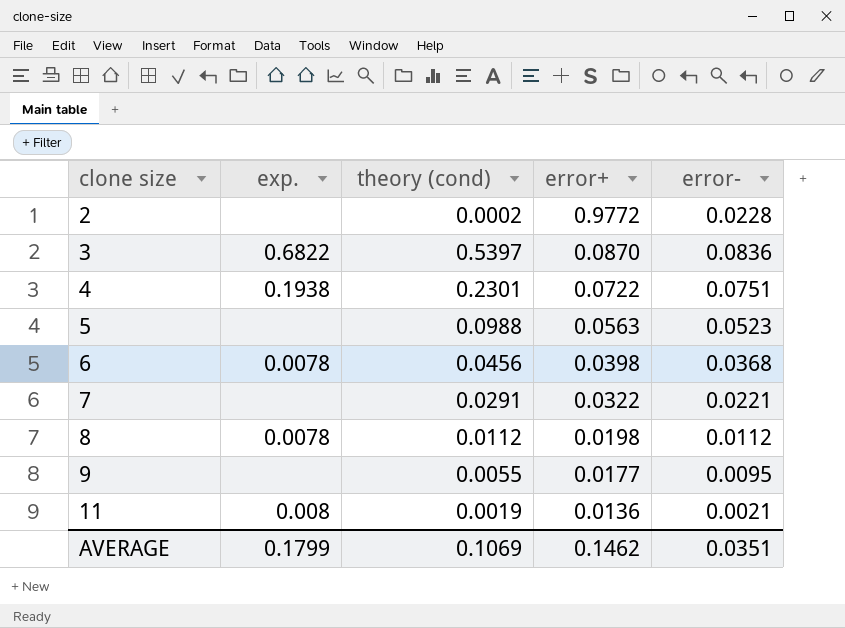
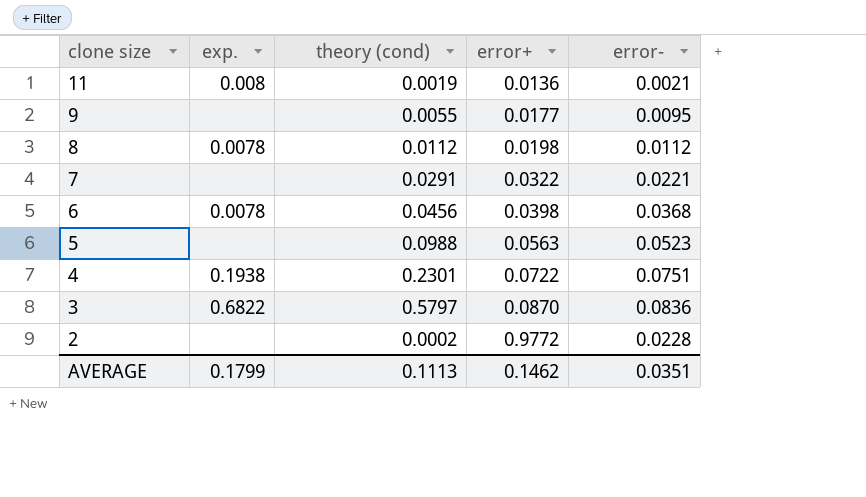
row order: clone size ascending -> clone size descending
3 | theory (cond): 0.5397 -> 0.5797
AVERAGE | theory (cond): 0.1069 -> 0.1113

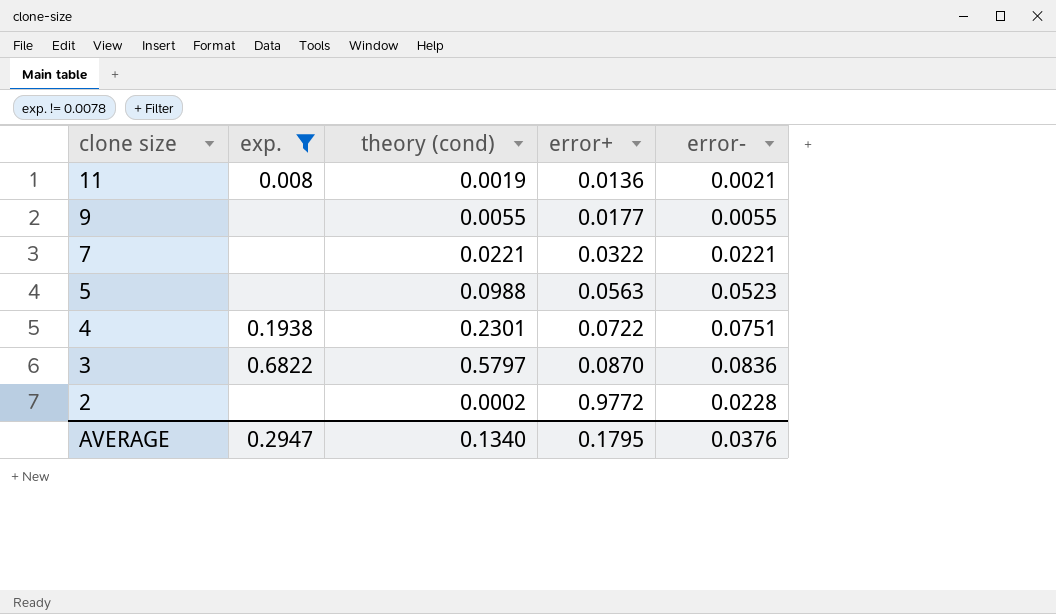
filter: none -> exp. != 0.0078
9 | error-: 0.0095 -> 0.0055
7 | theory (cond): 0.0291 -> 0.0221
AVERAGE | exp.: 0.1799 -> 0.2947
AVERAGE | theory (cond): 0.1113 -> 0.1340
AVERAGE | error+: 0.1462 -> 0.1795
AVERAGE | error-: 0.0351 -> 0.0376

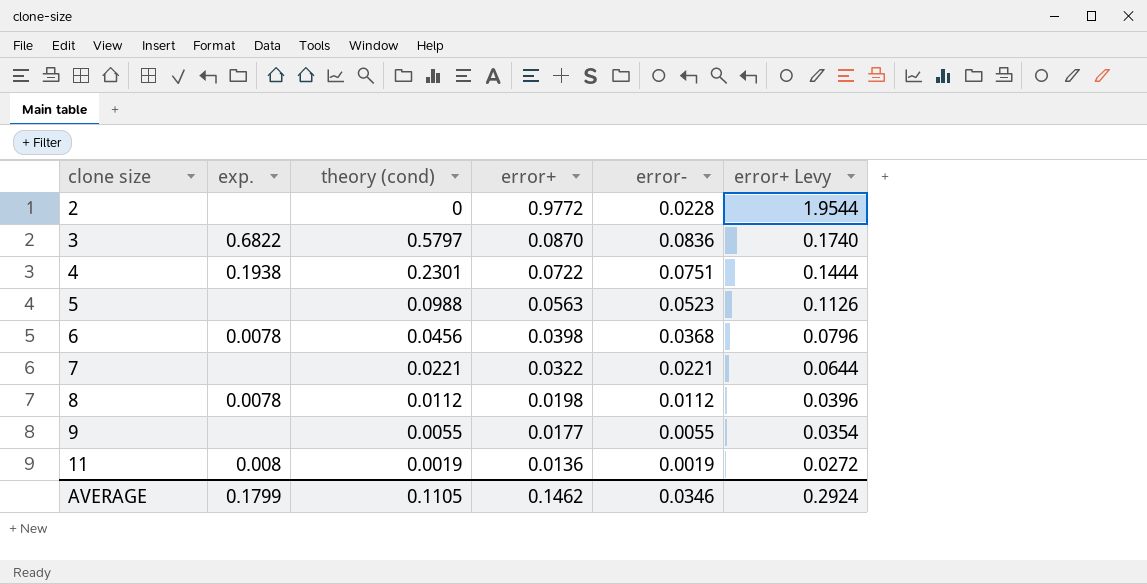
filter: exp. != 0.0078 -> none
row order: clone size descending -> clone size ascending
column error+ Levy | formula: none -> [error+] * 2
2 | theory (cond): 0.0002 -> 0
11 | error-: 0.0021 -> 0.0019
AVERAGE | exp.: 0.2947 -> 0.1799
AVERAGE | theory (cond): 0.1340 -> 0.1105
AVERAGE | error+: 0.1795 -> 0.1462
AVERAGE | error-: 0.0376 -> 0.0346

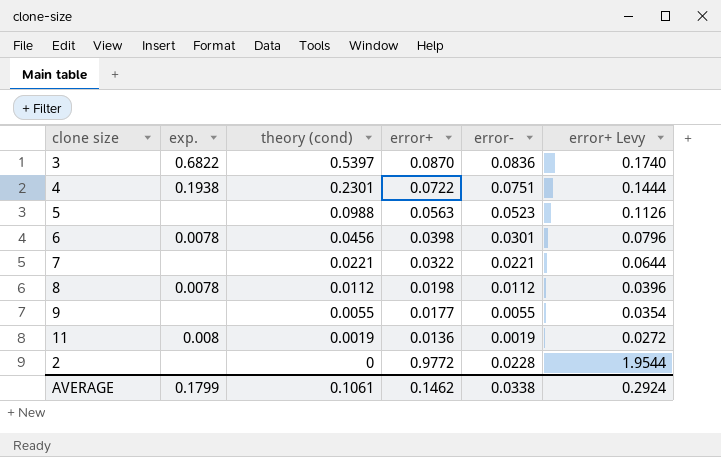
row order: clone size ascending -> theory (cond) descending
3 | theory (cond): 0.5797 -> 0.5397
6 | error-: 0.0368 -> 0.0301
AVERAGE | theory (cond): 0.1105 -> 0.1061
AVERAGE | error-: 0.0346 -> 0.0338

